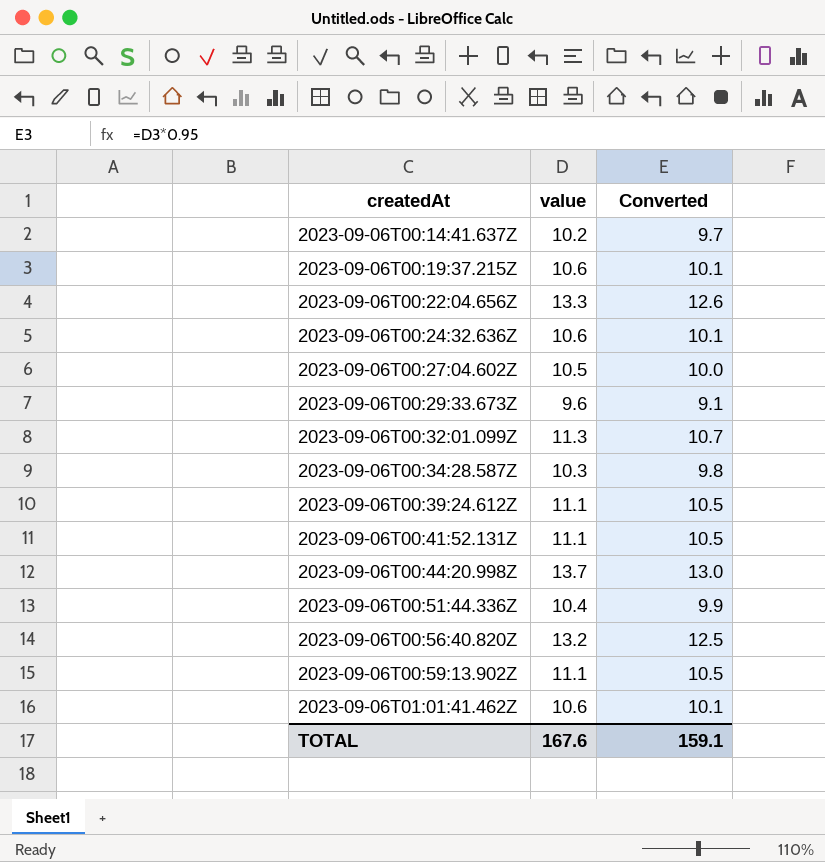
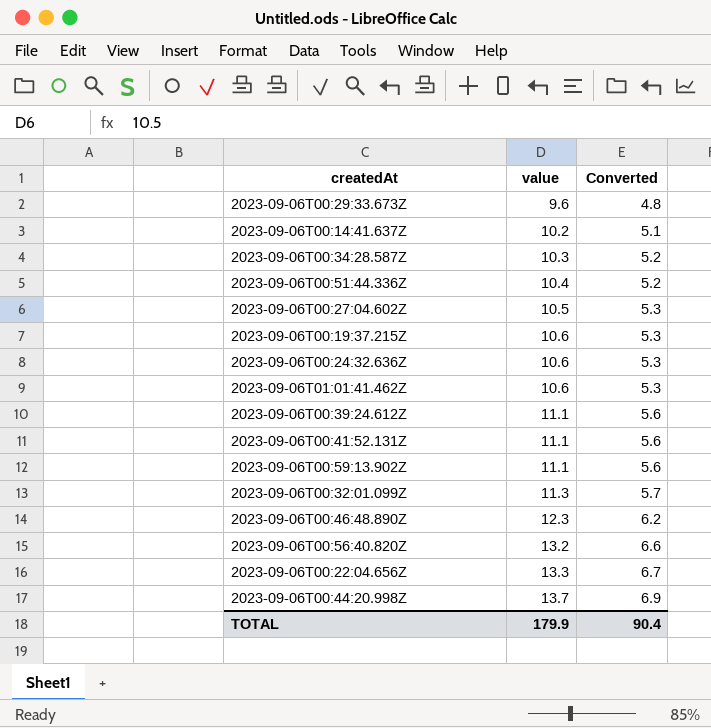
row order: createdAt ascending -> value ascending
column Converted | formula: [value] * 0.95 -> [value] * 0.5
row 2023-09-06T00:46:48.890Z: none -> 12.3 | 6.2
TOTAL | value: 167.6 -> 179.9
TOTAL | Converted: 159.1 -> 90.4

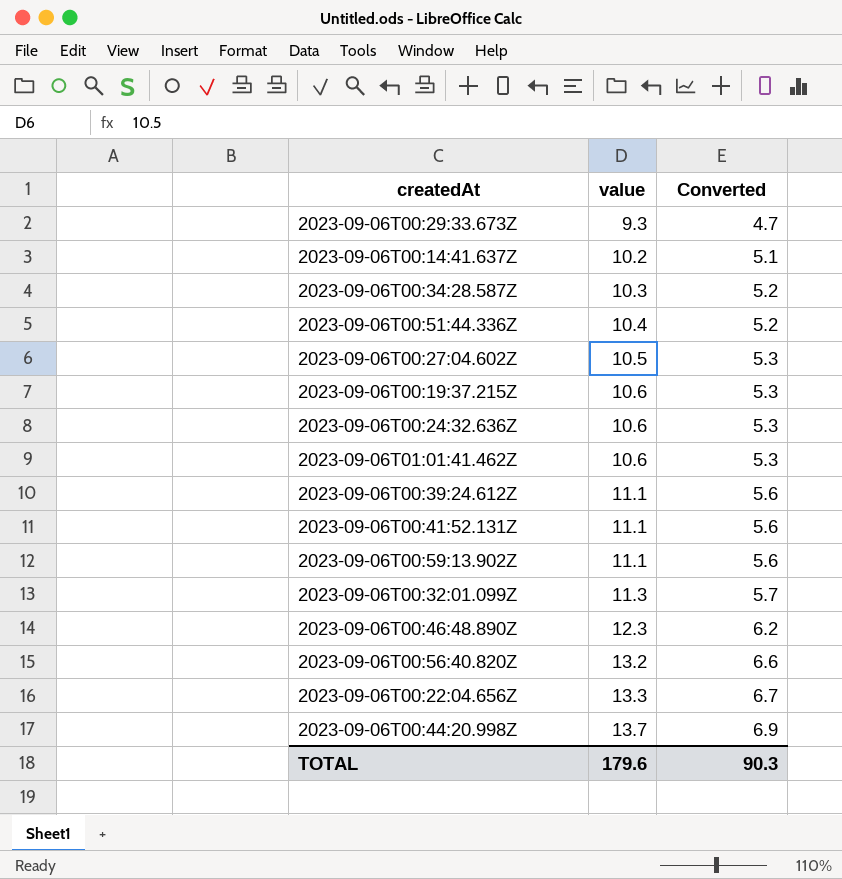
2023-09-06T00:29:33.673Z | value: 9.6 -> 9.3
2023-09-06T00:29:33.673Z | Converted: 4.8 -> 4.7
TOTAL | value: 179.9 -> 179.6
TOTAL | Converted: 90.4 -> 90.3

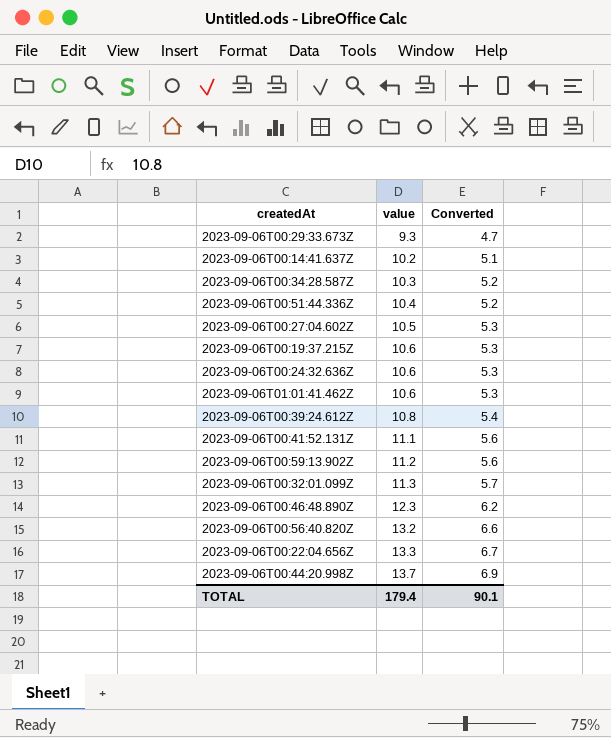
2023-09-06T00:39:24.612Z | value: 11.1 -> 10.8
2023-09-06T00:39:24.612Z | Converted: 5.6 -> 5.4
2023-09-06T00:59:13.902Z | value: 11.1 -> 11.2
TOTAL | value: 179.6 -> 179.4
TOTAL | Converted: 90.3 -> 90.1

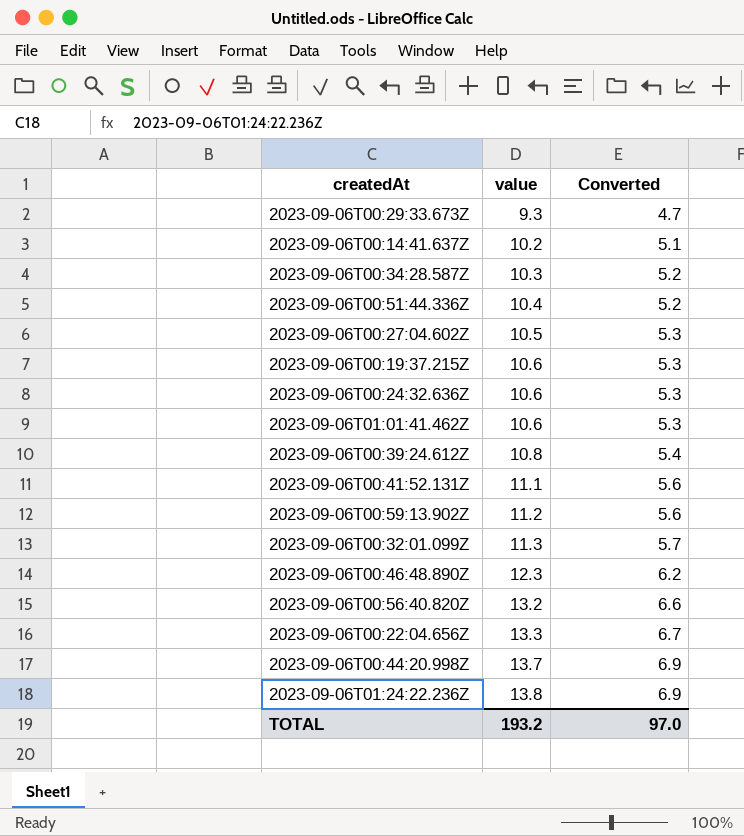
row 2023-09-06T01:24:22.236Z: none -> 13.8 | 6.9
TOTAL | value: 179.4 -> 193.2
TOTAL | Converted: 90.1 -> 97.0

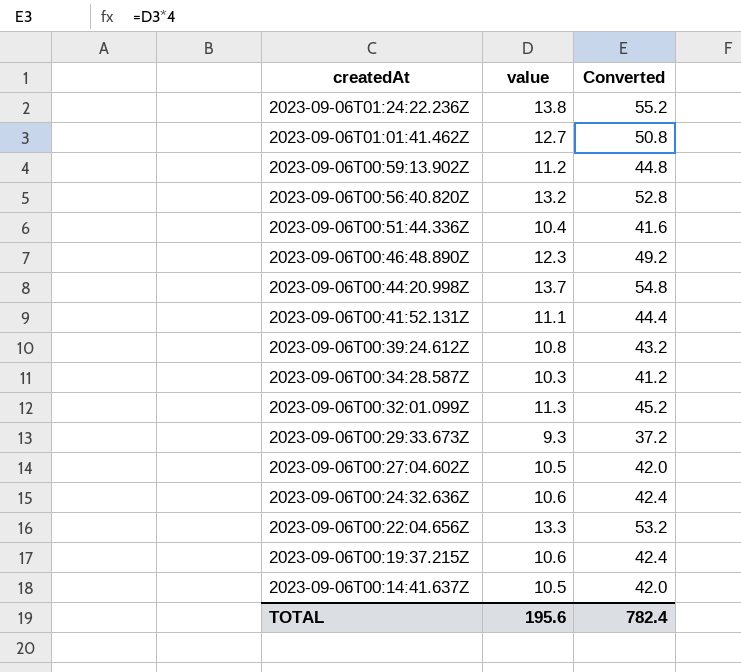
row order: value ascending -> createdAt descending
column Converted | formula: [value] * 0.5 -> [value] * 4
2023-09-06T01:01:41.462Z | value: 10.6 -> 12.7
2023-09-06T00:14:41.637Z | value: 10.2 -> 10.5
TOTAL | value: 193.2 -> 195.6
TOTAL | Converted: 97.0 -> 782.4

